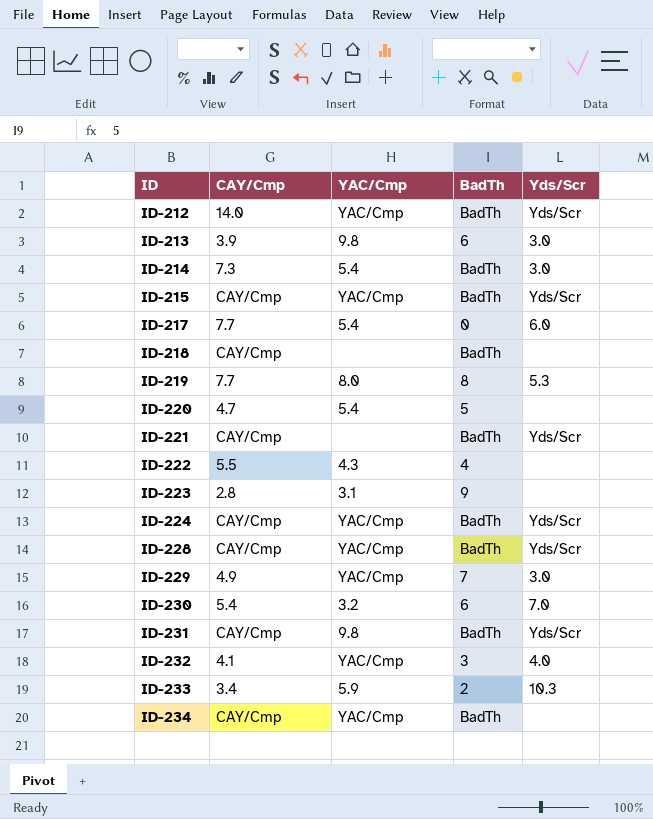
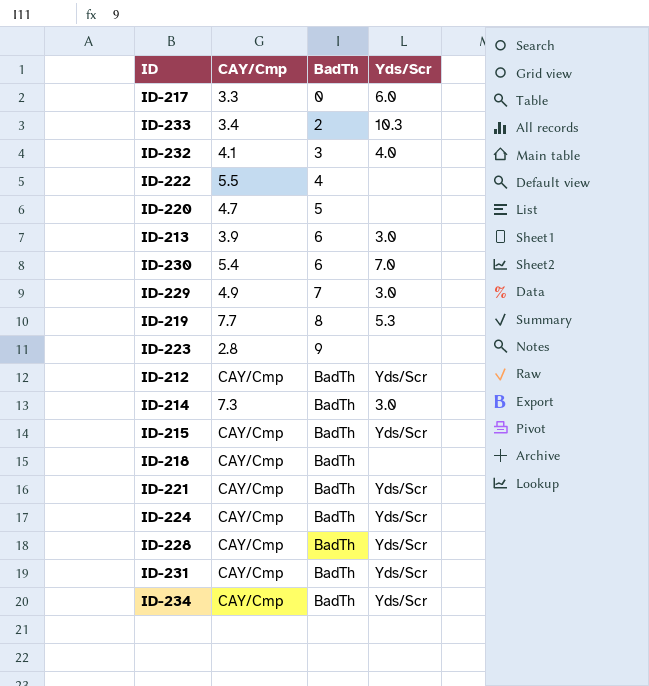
row order: ID ascending -> BadTh ascending
column YAC/Cmp | position: 3 -> none
ID-217 | CAY/Cmp: 7.7 -> 3.3
ID-212 | CAY/Cmp: 14.0 -> CAY/Cmp
ID-234 | Yds/Scr: none -> Yds/Scr

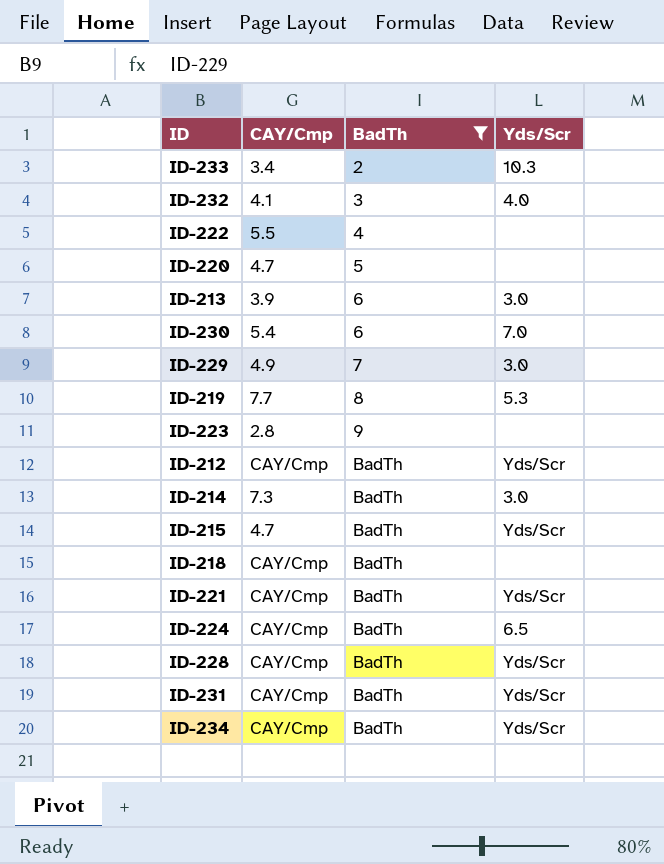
filter: none -> BadTh != 0
ID-215 | CAY/Cmp: CAY/Cmp -> 4.7
ID-224 | Yds/Scr: Yds/Scr -> 6.5

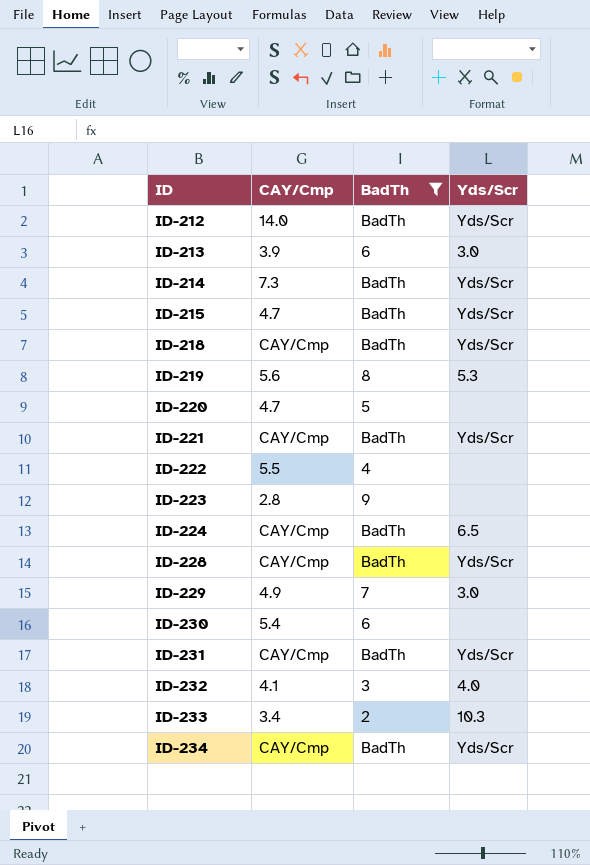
row order: BadTh ascending -> ID ascending
ID-212 | CAY/Cmp: CAY/Cmp -> 14.0
ID-214 | Yds/Scr: 3.0 -> Yds/Scr
ID-218 | Yds/Scr: none -> Yds/Scr
ID-219 | CAY/Cmp: 7.7 -> 5.6
ID-230 | Yds/Scr: 7.0 -> none

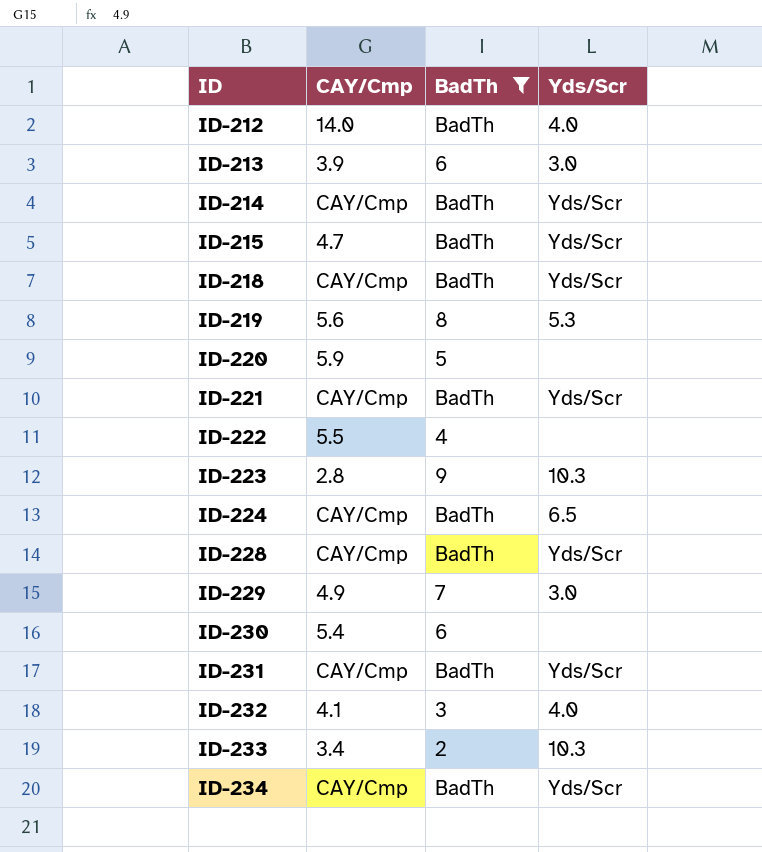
ID-212 | Yds/Scr: Yds/Scr -> 4.0
ID-214 | CAY/Cmp: 7.3 -> CAY/Cmp
ID-220 | CAY/Cmp: 4.7 -> 5.9
ID-223 | Yds/Scr: none -> 10.3

